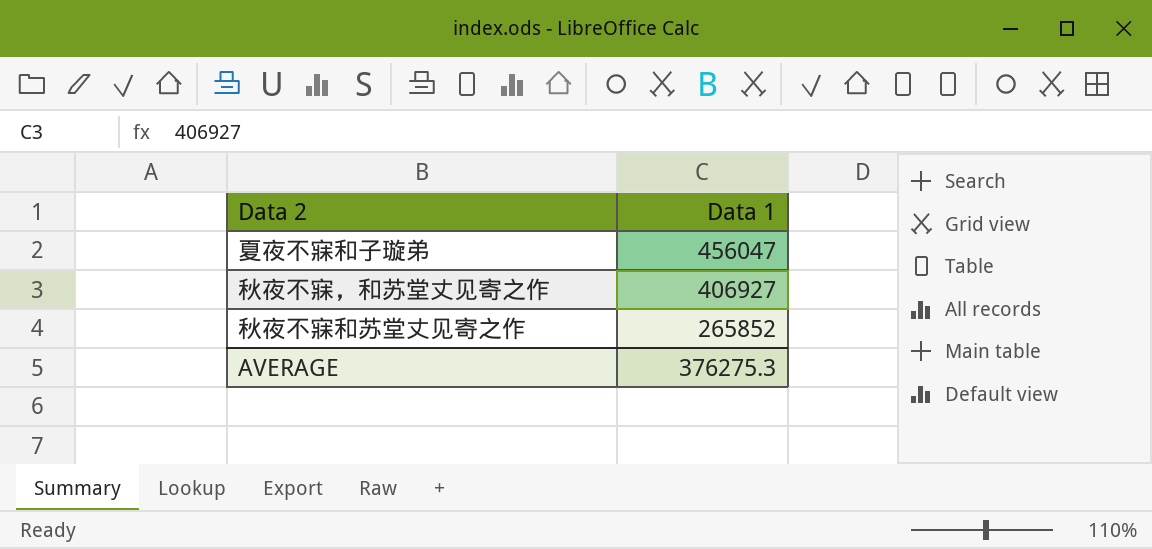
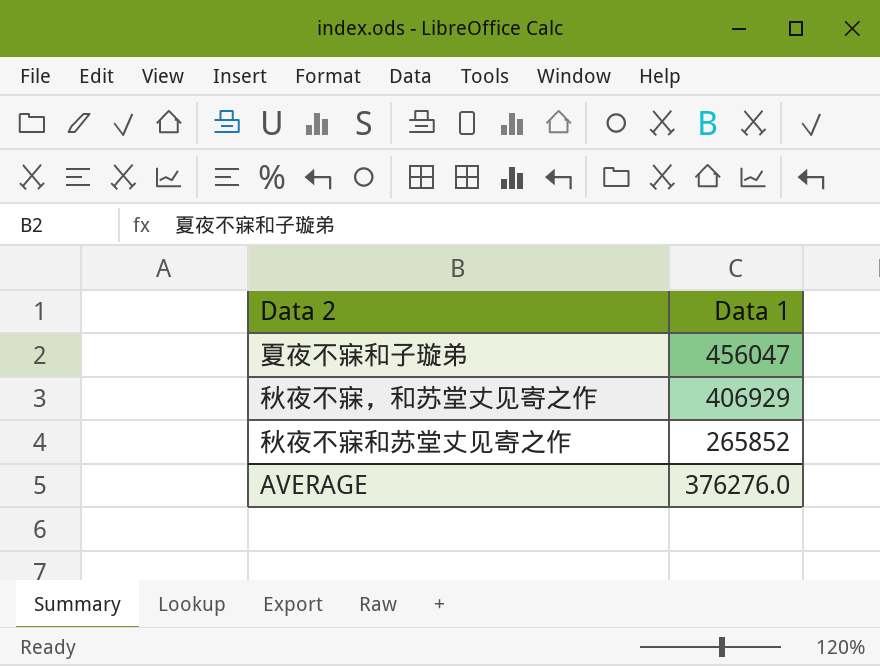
秋夜不寐，和苏堂丈见寄之作 | Data 1: 406927 -> 406929
AVERAGE | Data 1: 376275.3 -> 376276.0

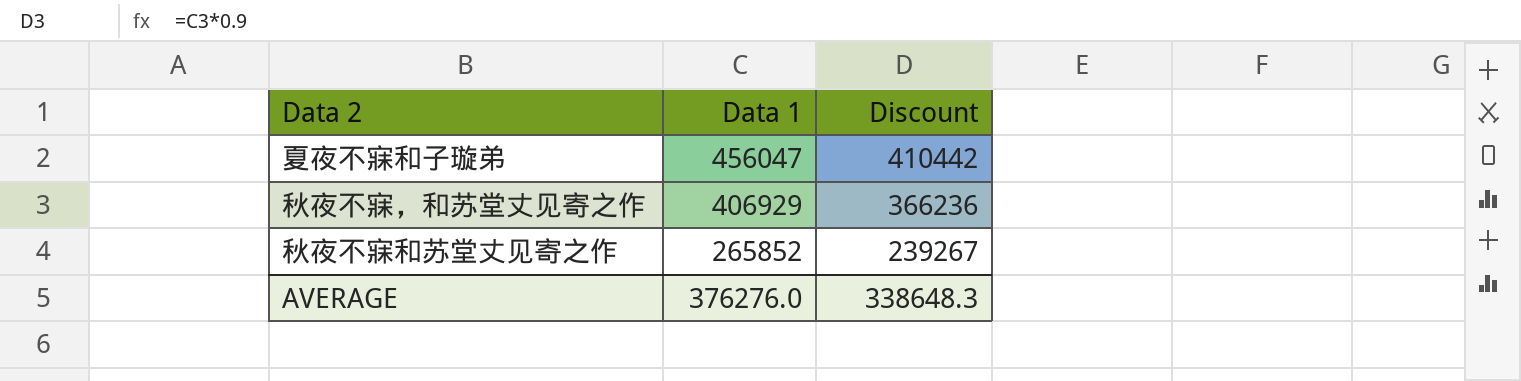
column Discount | formula: none -> [Data 1] * 0.9

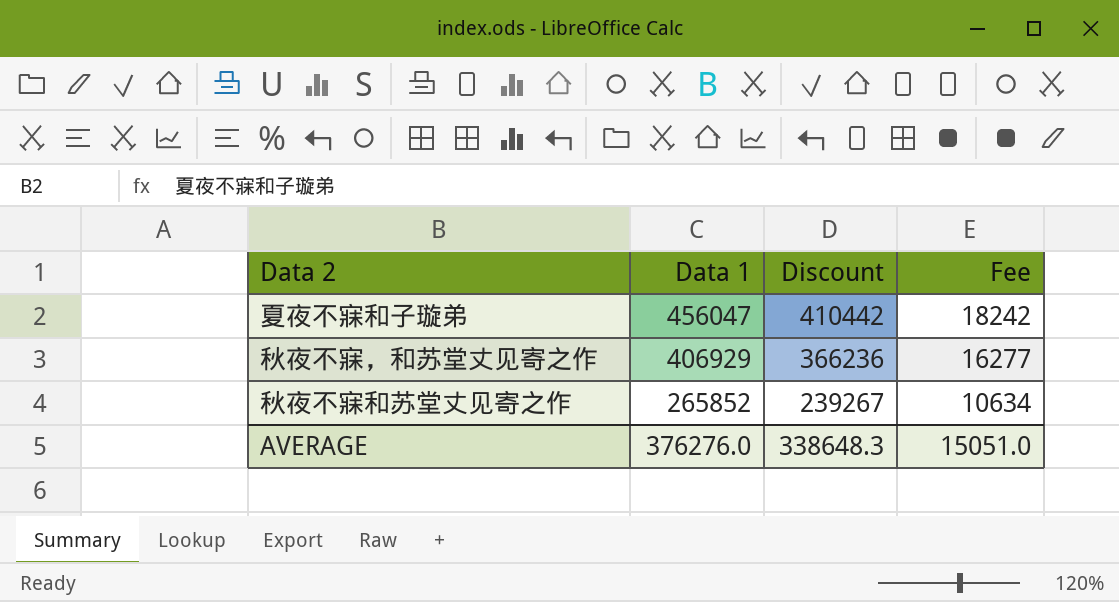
column Fee | formula: none -> [Data 1] * 0.04

